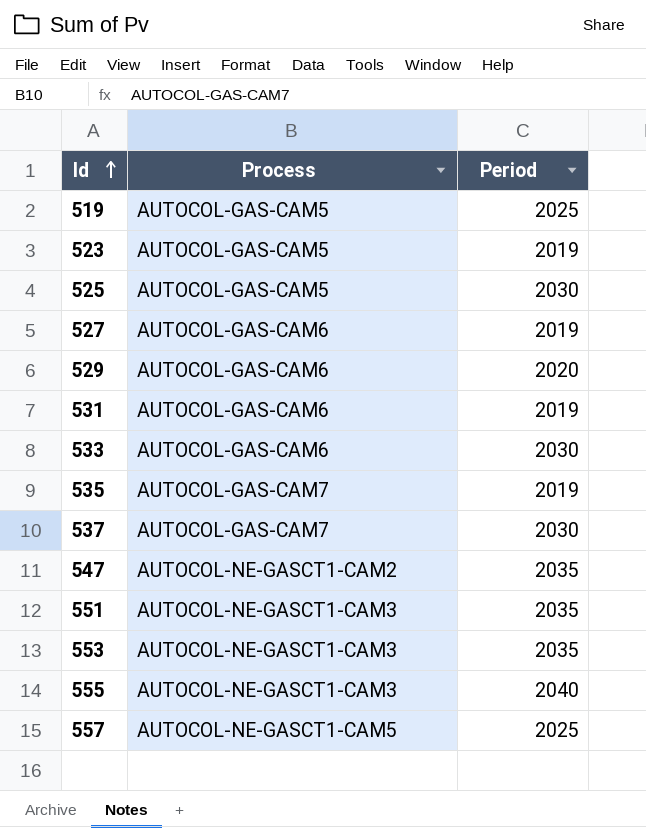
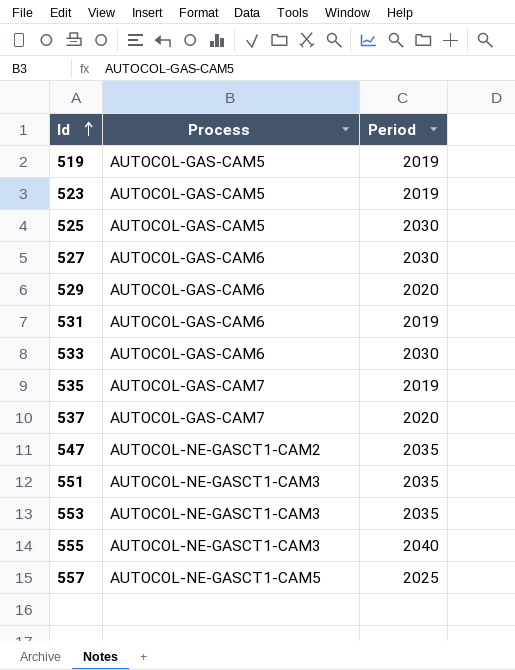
519 | Period: 2025 -> 2019
527 | Period: 2019 -> 2030
537 | Period: 2030 -> 2020

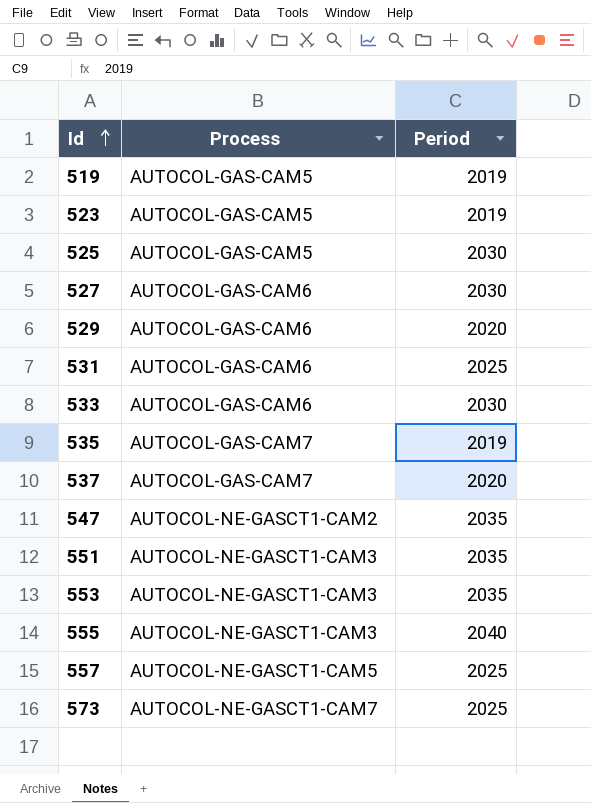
531 | Period: 2019 -> 2025
row 573: none -> AUTOCOL-NE-GASCT1-CAM7 | 2025

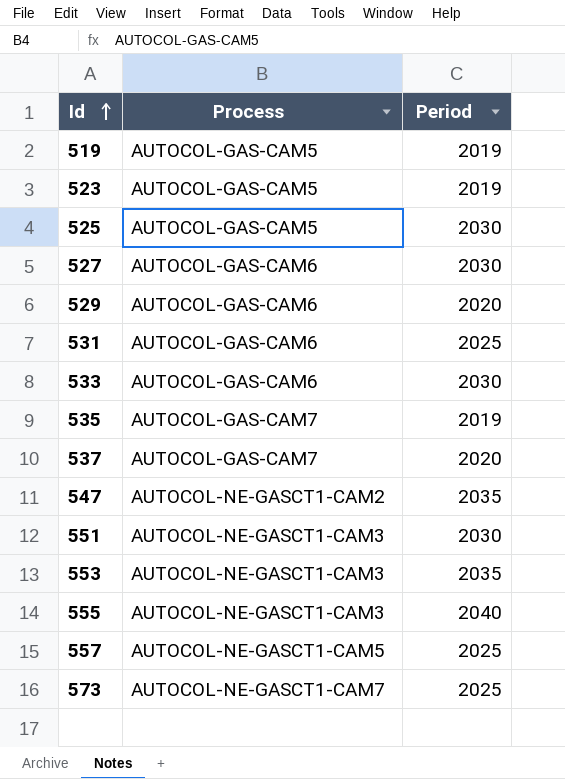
551 | Period: 2035 -> 2030

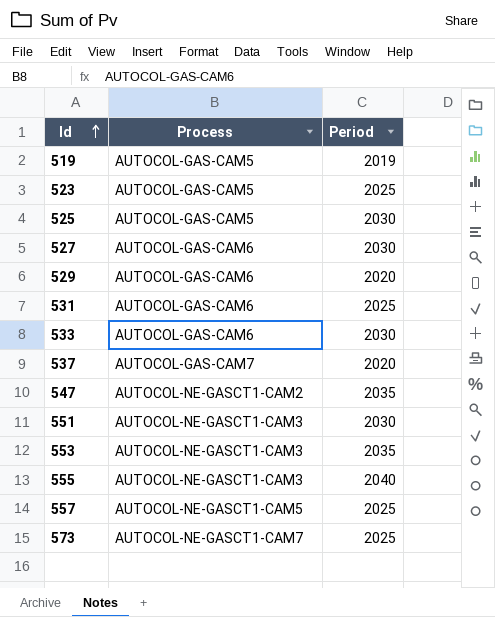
row 535: AUTOCOL-GAS-CAM7 | 2019 -> none
523 | Period: 2019 -> 2025

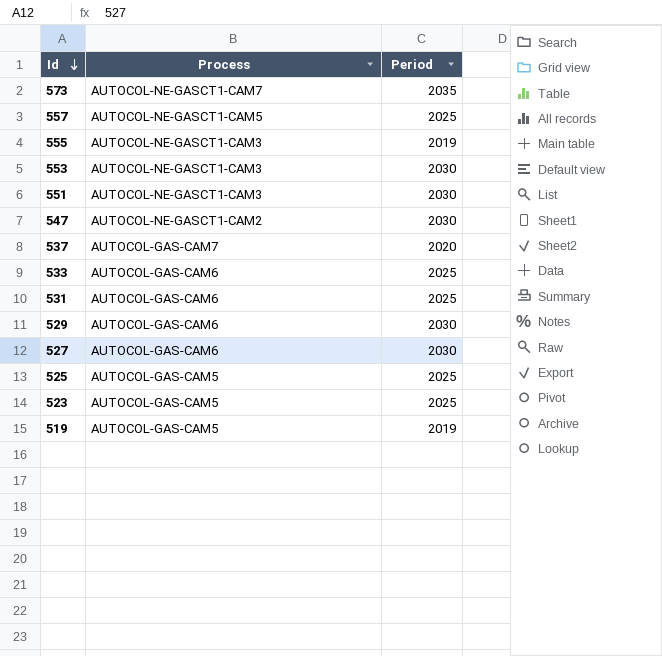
row order: Id ascending -> Id descending
573 | Period: 2025 -> 2035
555 | Period: 2040 -> 2019
553 | Period: 2035 -> 2030
547 | Period: 2035 -> 2030
533 | Period: 2030 -> 2025
529 | Period: 2020 -> 2030
525 | Period: 2030 -> 2025

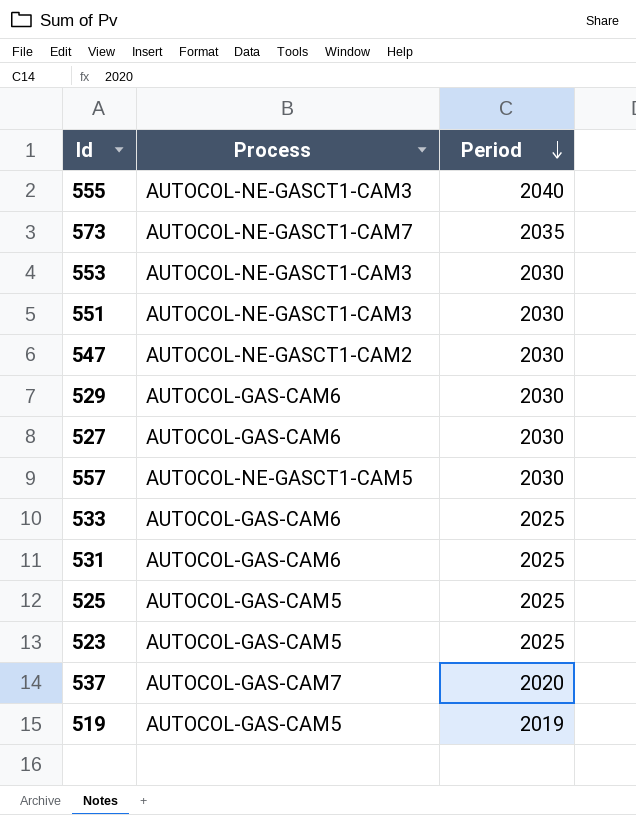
row order: Id descending -> Period descending
555 | Period: 2019 -> 2040
557 | Period: 2025 -> 2030

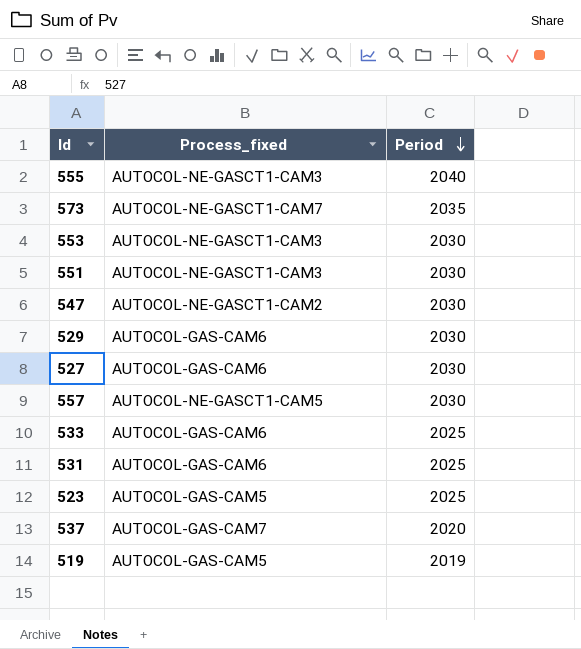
column name: Process -> Process_fixed
row 525: AUTOCOL-GAS-CAM5 | 2025 -> none

